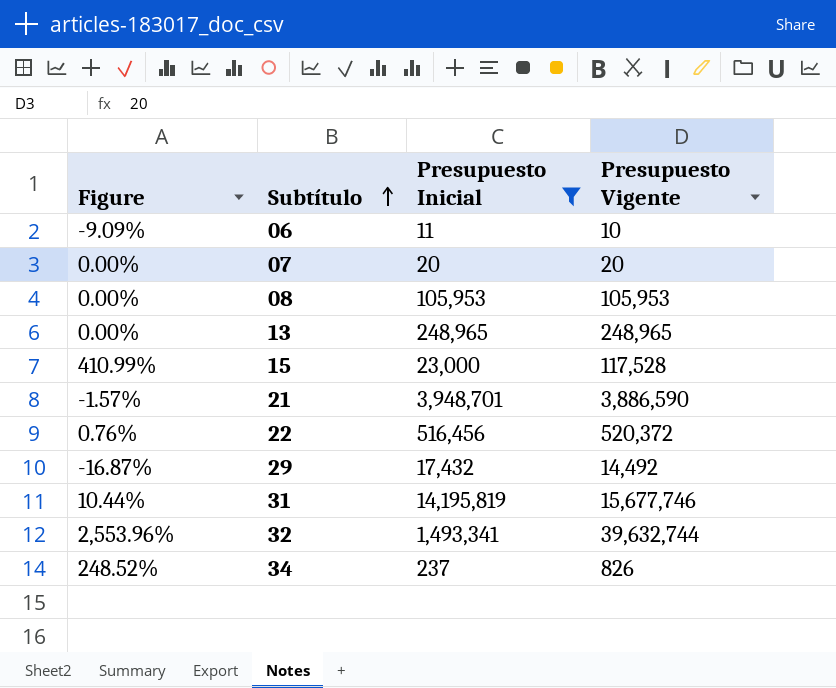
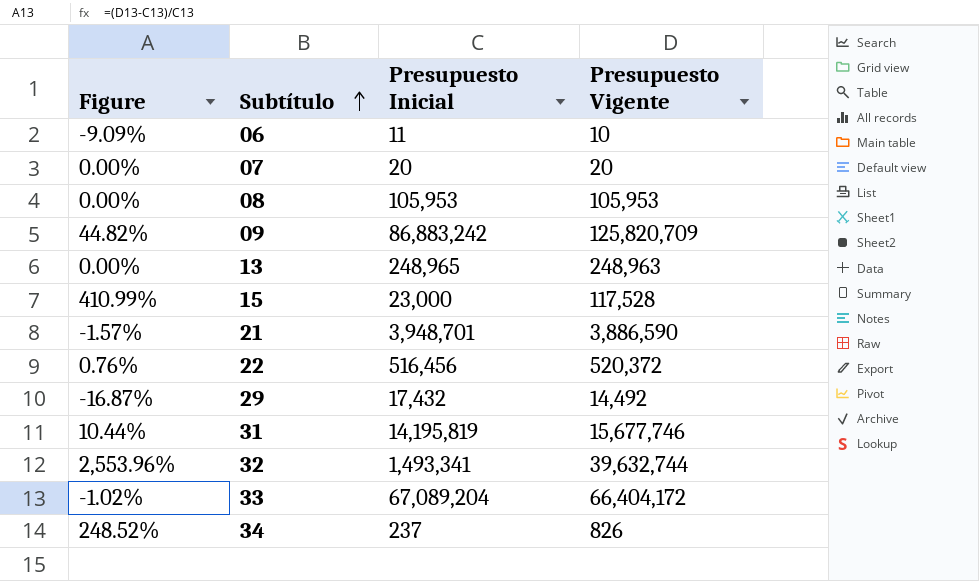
filter: Presupuesto Inicial <= 14,195,819 -> none
13 | Presupuesto Vigente: 248,965 -> 248,963

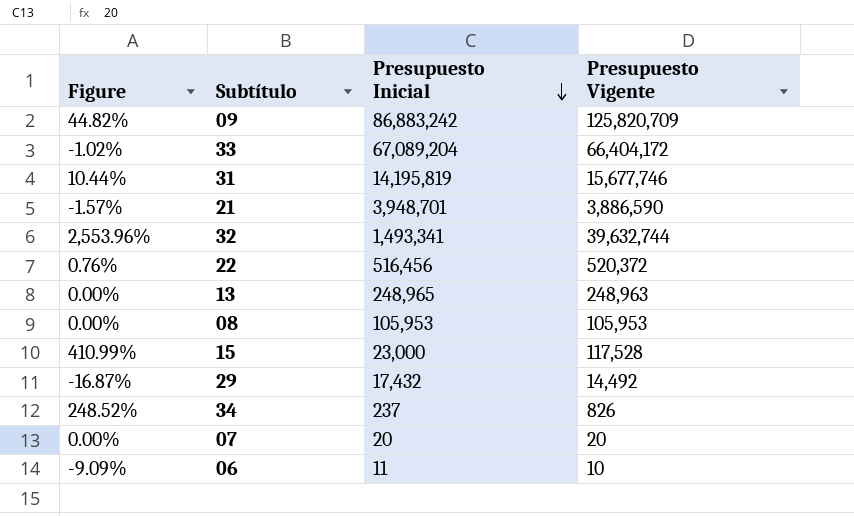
row order: Subtítulo ascending -> Presupuesto Inicial descending

